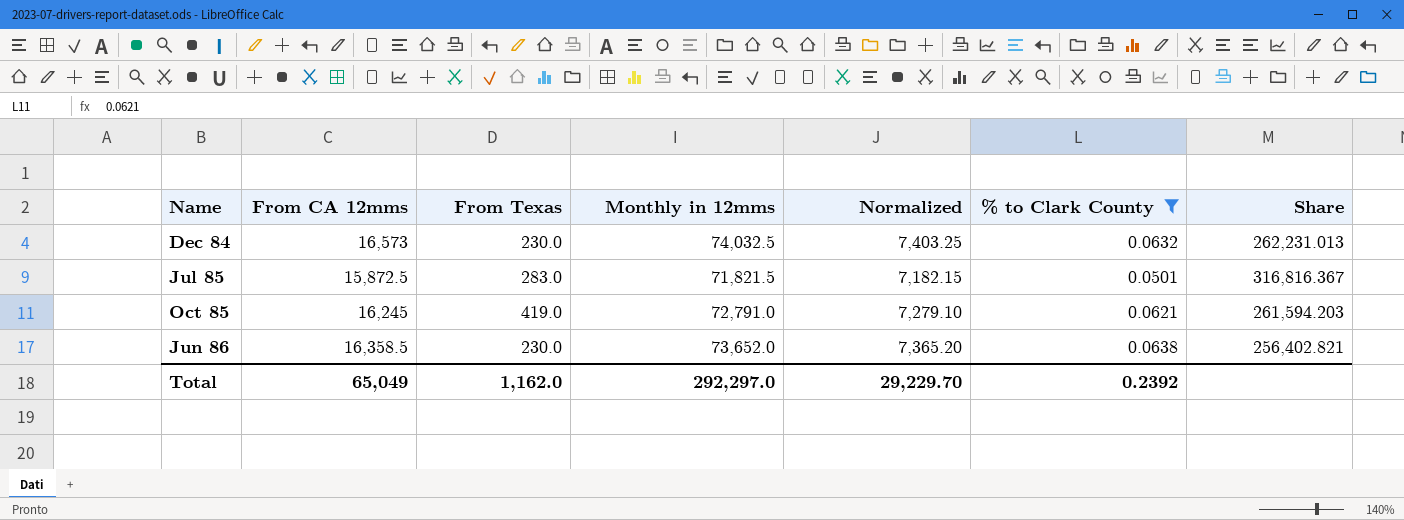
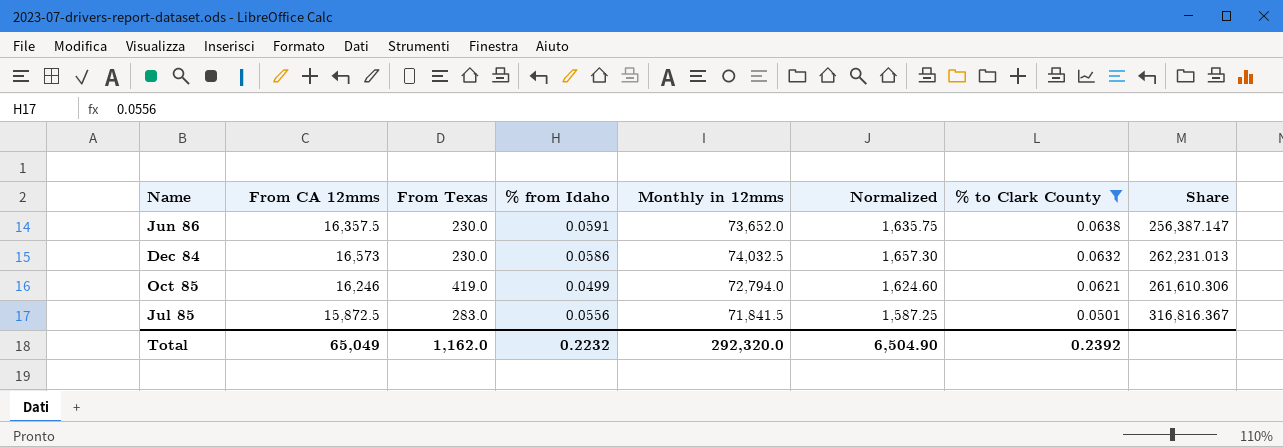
row order: none -> % to Clark County descending
column % from Idaho | position: none -> 4
column Normalized | formula: [Monthly in 12mms] * 0.1 -> [From CA 12mms] * 0.1
Jun 86 | From CA 12mms: 16,358.5 -> 16,357.5
Jun 86 | Share: 256,402.821 -> 256,387.147
Oct 85 | From CA 12mms: 16,245 -> 16,246
Oct 85 | Monthly in 12mms: 72,791.0 -> 72,794.0
Oct 85 | Share: 261,594.203 -> 261,610.306
Jul 85 | Monthly in 12mms: 71,821.5 -> 71,841.5
Total | Monthly in 12mms: 292,297.0 -> 292,320.0
Total | Normalized: 29,229.70 -> 6,504.90

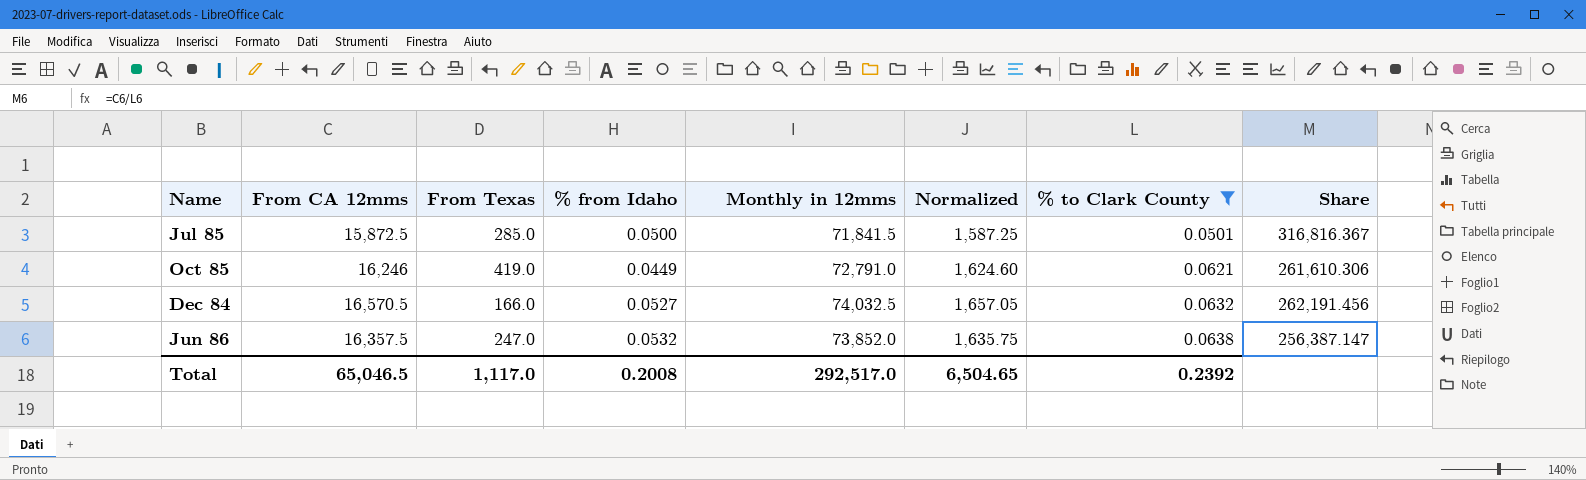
row order: % to Clark County descending -> % to Clark County ascending
Jul 85 | From Texas: 283.0 -> 285.0
Jul 85 | % from Idaho: 0.0556 -> 0.0500
Oct 85 | % from Idaho: 0.0499 -> 0.0449
Oct 85 | Monthly in 12mms: 72,794.0 -> 72,791.0
Dec 84 | From CA 12mms: 16,573 -> 16,570.5
Dec 84 | From Texas: 230.0 -> 166.0
Dec 84 | % from Idaho: 0.0586 -> 0.0527
Dec 84 | Normalized: 1,657.30 -> 1,657.05
Dec 84 | Share: 262,231.013 -> 262,191.456
Jun 86 | From Texas: 230.0 -> 247.0
Jun 86 | % from Idaho: 0.0591 -> 0.0532
Jun 86 | Monthly in 12mms: 73,652.0 -> 73,852.0
Total | From CA 12mms: 65,049 -> 65,046.5
Total | From Texas: 1,162.0 -> 1,117.0
Total | % from Idaho: 0.2232 -> 0.2008
Total | Monthly in 12mms: 292,320.0 -> 292,517.0
Total | Normalized: 6,504.90 -> 6,504.65

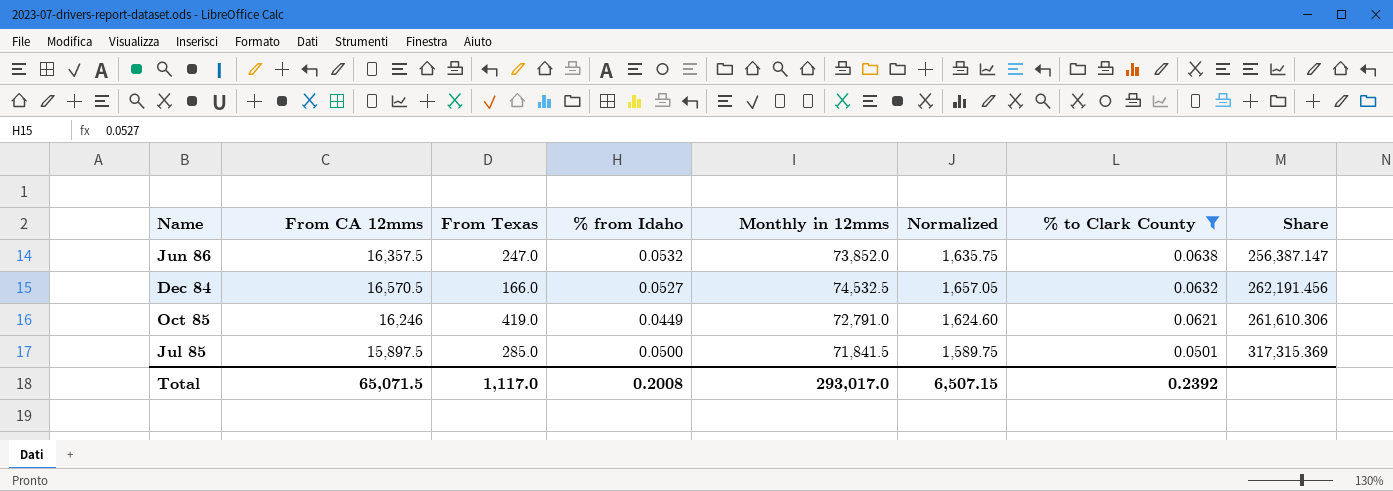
row order: % to Clark County ascending -> % to Clark County descending
Dec 84 | Monthly in 12mms: 74,032.5 -> 74,532.5
Jul 85 | From CA 12mms: 15,872.5 -> 15,897.5
Jul 85 | Normalized: 1,587.25 -> 1,589.75
Jul 85 | Share: 316,816.367 -> 317,315.369
Total | From CA 12mms: 65,046.5 -> 65,071.5
Total | Monthly in 12mms: 292,517.0 -> 293,017.0
Total | Normalized: 6,504.65 -> 6,507.15

